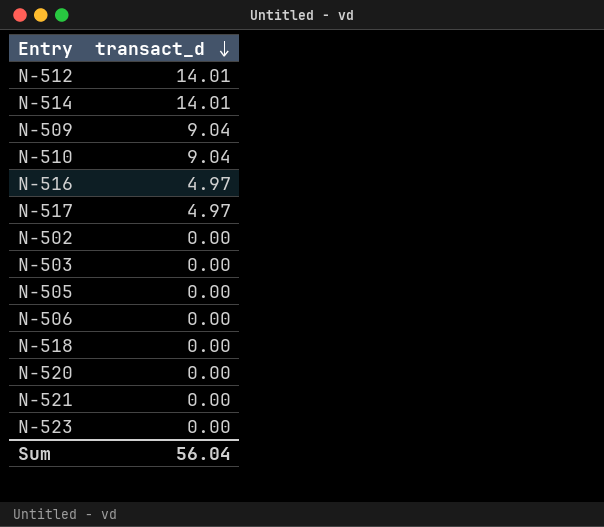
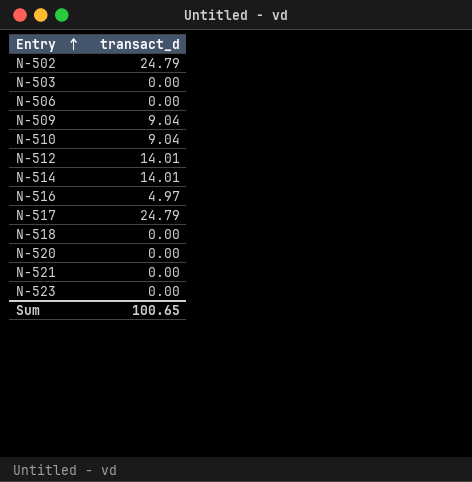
row order: transact_d descending -> Entry ascending
row N-505: 0.00 -> none
N-502 | transact_d: 0.00 -> 24.79
N-517 | transact_d: 4.97 -> 24.79
Sum | transact_d: 56.04 -> 100.65

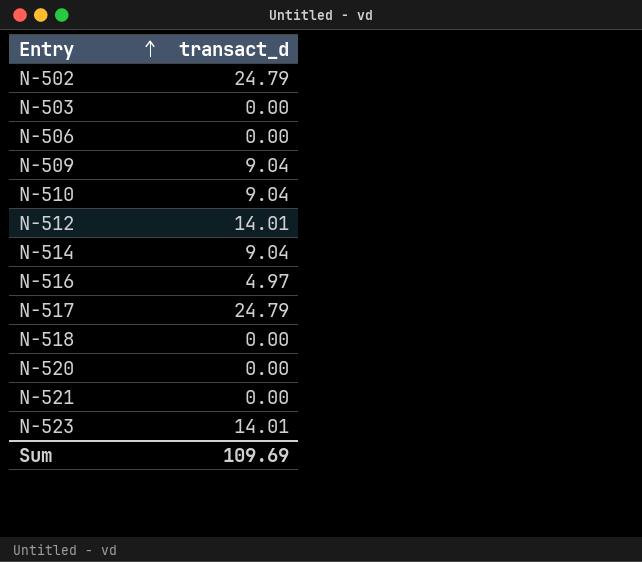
N-514 | transact_d: 14.01 -> 9.04
N-523 | transact_d: 0.00 -> 14.01
Sum | transact_d: 100.65 -> 109.69

